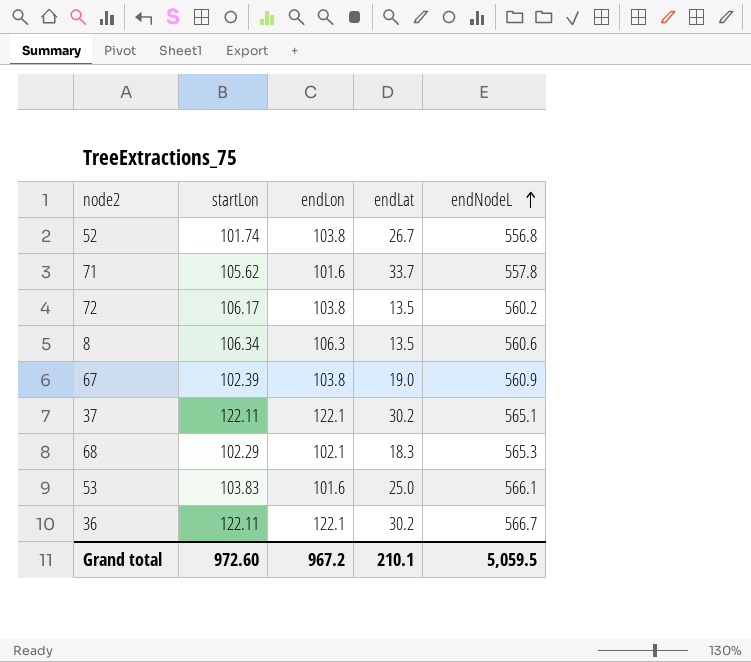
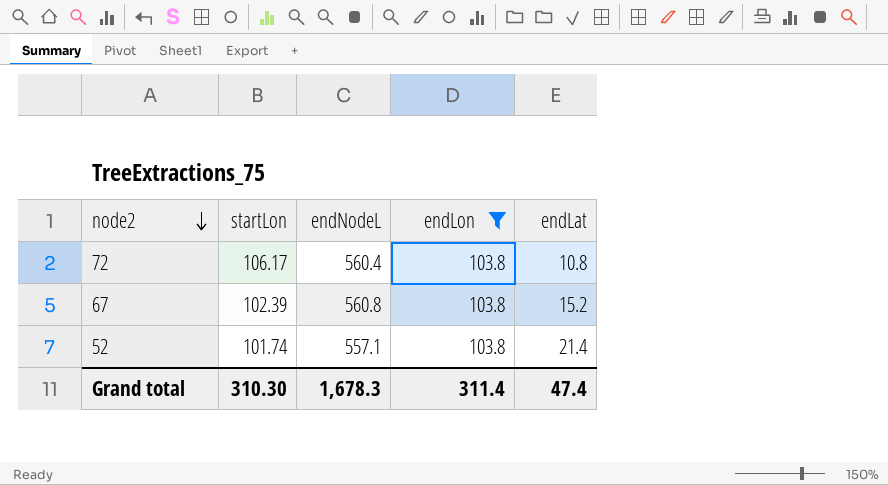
filter: none -> endLon = 103.8
row order: endNodeL ascending -> node2 descending
column endNodeL | position: 5 -> 3
72 | endNodeL: 560.2 -> 560.4
72 | endLat: 13.5 -> 10.8
67 | endNodeL: 560.9 -> 560.8
67 | endLat: 19.0 -> 15.2
52 | endNodeL: 556.8 -> 557.1
52 | endLat: 26.7 -> 21.4
Grand total | startLon: 972.60 -> 310.30
Grand total | endNodeL: 5,059.5 -> 1,678.3
Grand total | endLon: 967.2 -> 311.4
Grand total | endLat: 210.1 -> 47.4

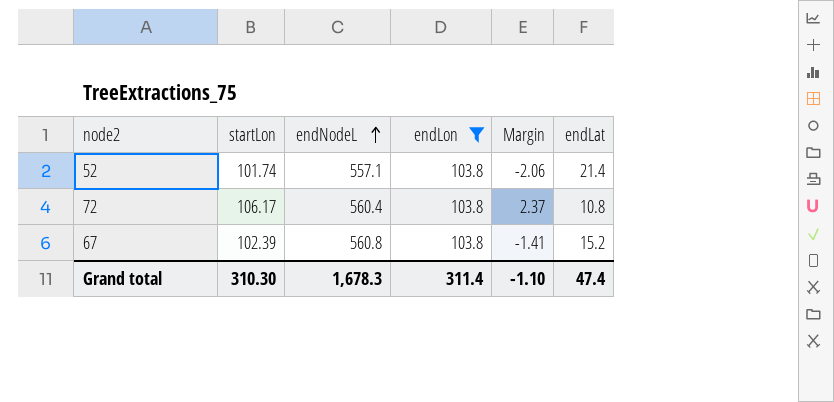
row order: node2 descending -> endNodeL ascending
column Margin | formula: none -> [startLon] - [endLon]

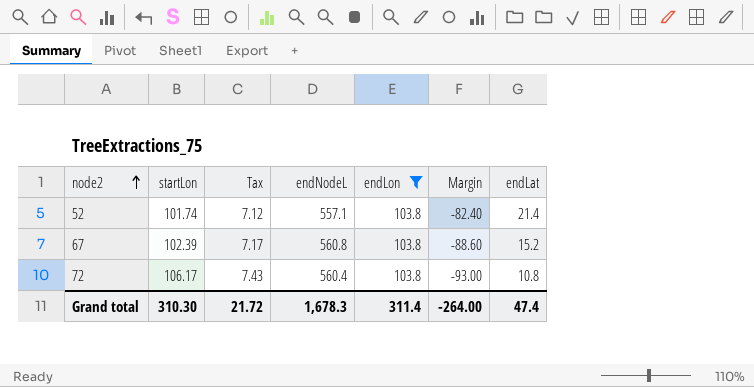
row order: endNodeL ascending -> node2 ascending
column Tax | formula: none -> [startLon] * 0.07
column Margin | formula: [startLon] - [endLon] -> [endLat] - [endLon]
Grand total | Margin: -1.10 -> -264.00

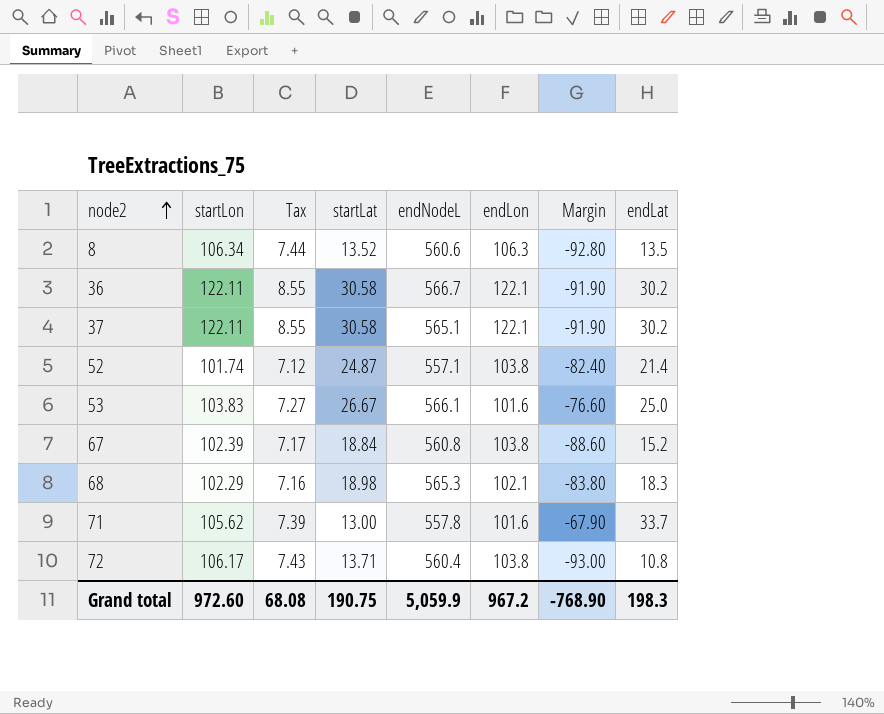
filter: endLon = 103.8 -> none
column startLat | position: none -> 4
Grand total | startLon: 310.30 -> 972.60
Grand total | Tax: 21.72 -> 68.08
Grand total | endNodeL: 1,678.3 -> 5,059.9
Grand total | endLon: 311.4 -> 967.2
Grand total | Margin: -264.00 -> -768.90
Grand total | endLat: 47.4 -> 198.3

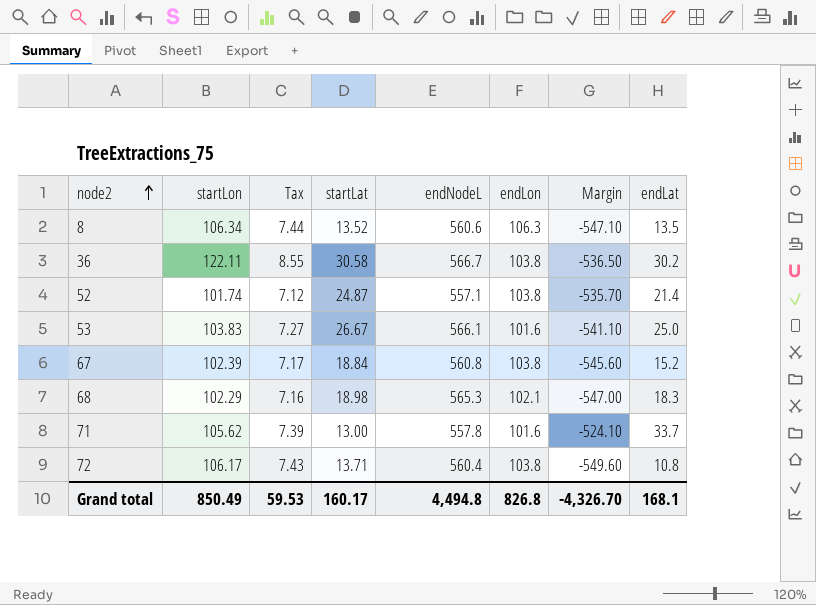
column Margin | formula: [endLat] - [endLon] -> [endLat] - [endNodeL]
row 37: 122.11 | 8.55 | 30.58 | 565.1 | 122.1 | -91.90 | 30.2 -> none
36 | endLon: 122.1 -> 103.8
Grand total | startLon: 972.60 -> 850.49
Grand total | Tax: 68.08 -> 59.53
Grand total | startLat: 190.75 -> 160.17
Grand total | endNodeL: 5,059.9 -> 4,494.8
Grand total | endLon: 967.2 -> 826.8
Grand total | Margin: -768.90 -> -4,326.70
Grand total | endLat: 198.3 -> 168.1

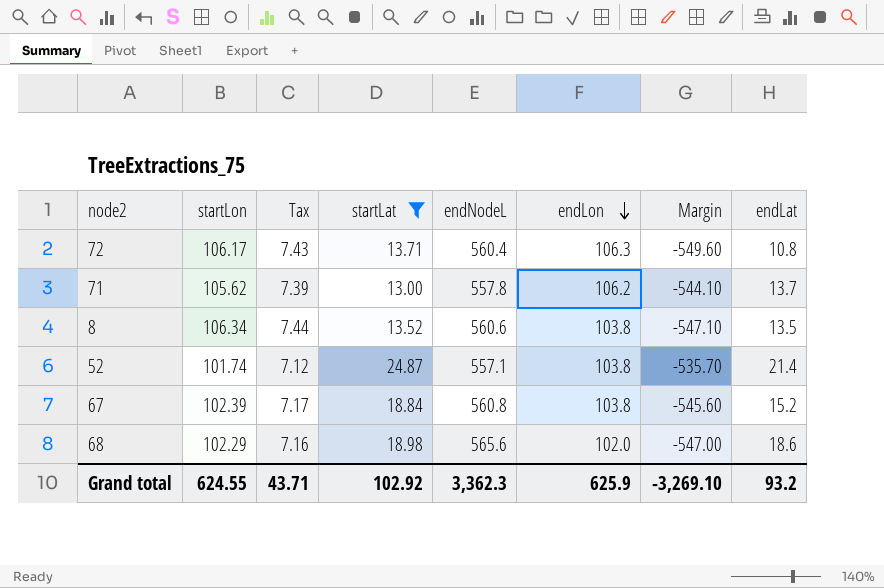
filter: none -> startLat <= 24.87
row order: node2 ascending -> endLon descending
72 | endLon: 103.8 -> 106.3
71 | endLon: 101.6 -> 106.2
71 | Margin: -524.10 -> -544.10
71 | endLat: 33.7 -> 13.7
8 | endLon: 106.3 -> 103.8
68 | endNodeL: 565.3 -> 565.6
68 | endLon: 102.1 -> 102.0
68 | endLat: 18.3 -> 18.6
Grand total | startLon: 850.49 -> 624.55
Grand total | Tax: 59.53 -> 43.71
Grand total | startLat: 160.17 -> 102.92
Grand total | endNodeL: 4,494.8 -> 3,362.3
Grand total | endLon: 826.8 -> 625.9
Grand total | Margin: -4,326.70 -> -3,269.10
Grand total | endLat: 168.1 -> 93.2

